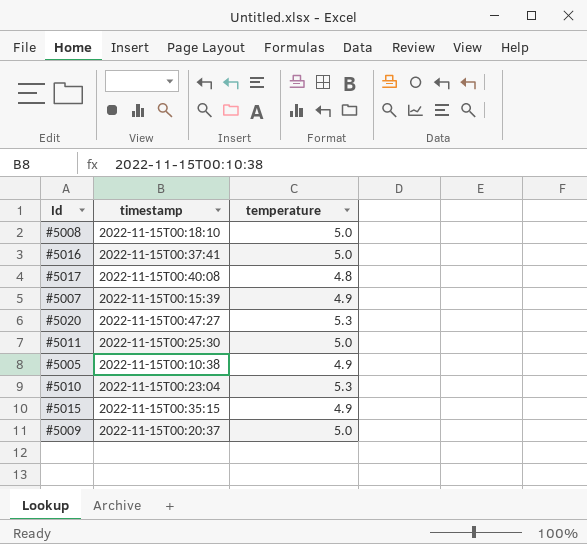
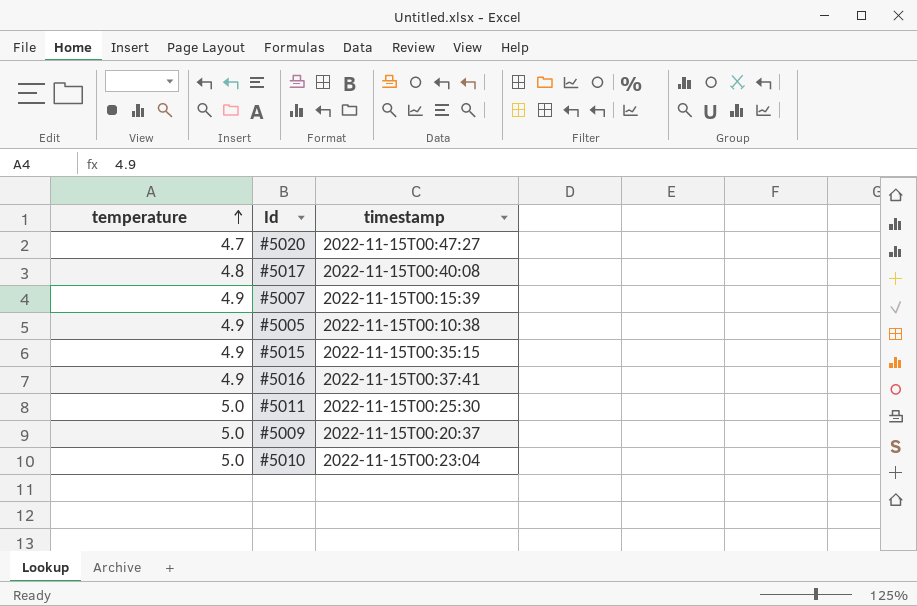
row order: none -> temperature ascending
column temperature | position: 3 -> 1
row #5008: 2022-11-15T00:18:10 | 5.0 -> none
#5020 | temperature: 5.3 -> 4.7
#5016 | temperature: 5.0 -> 4.9
#5010 | temperature: 5.3 -> 5.0

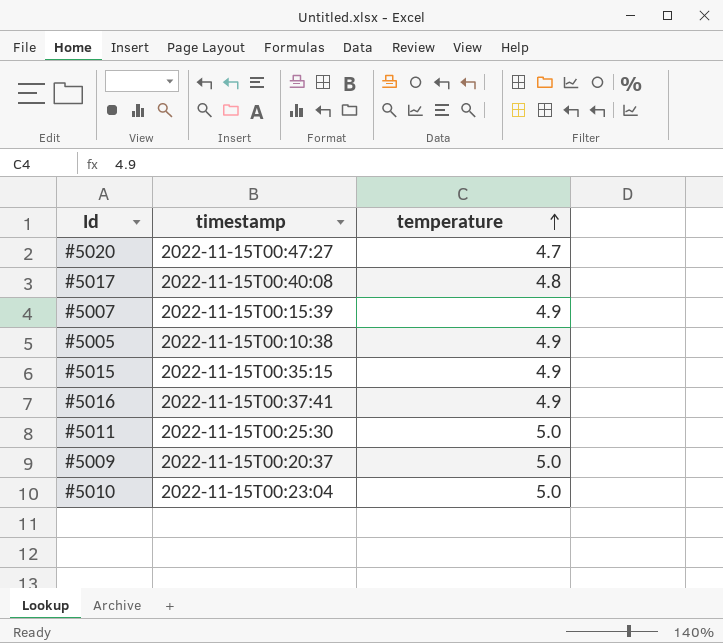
column temperature | position: 1 -> 3

